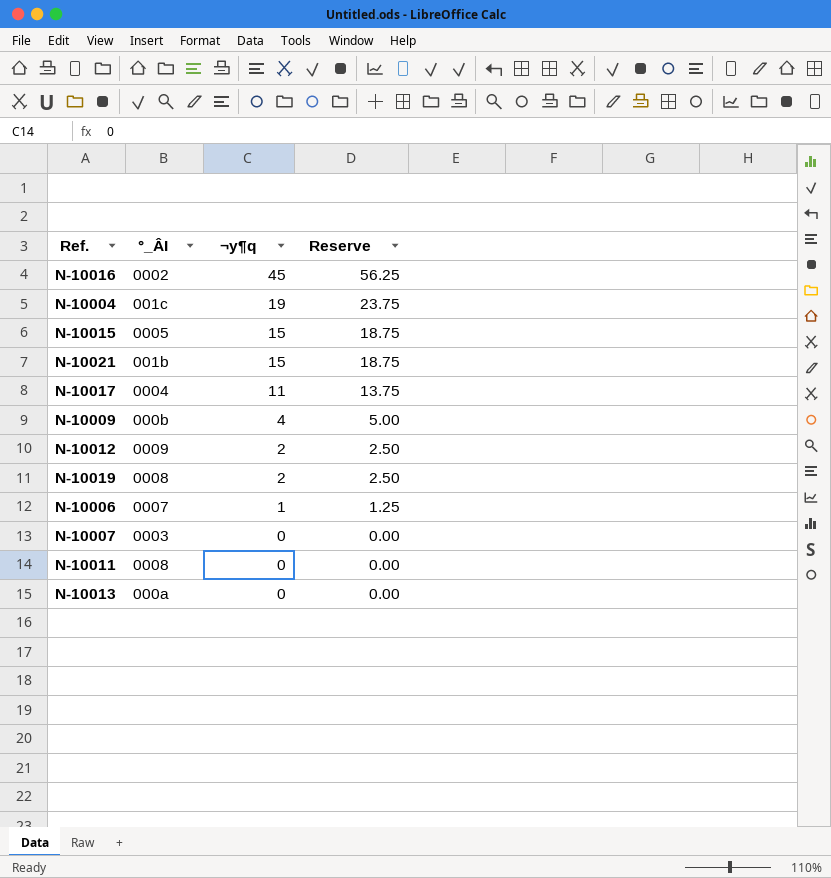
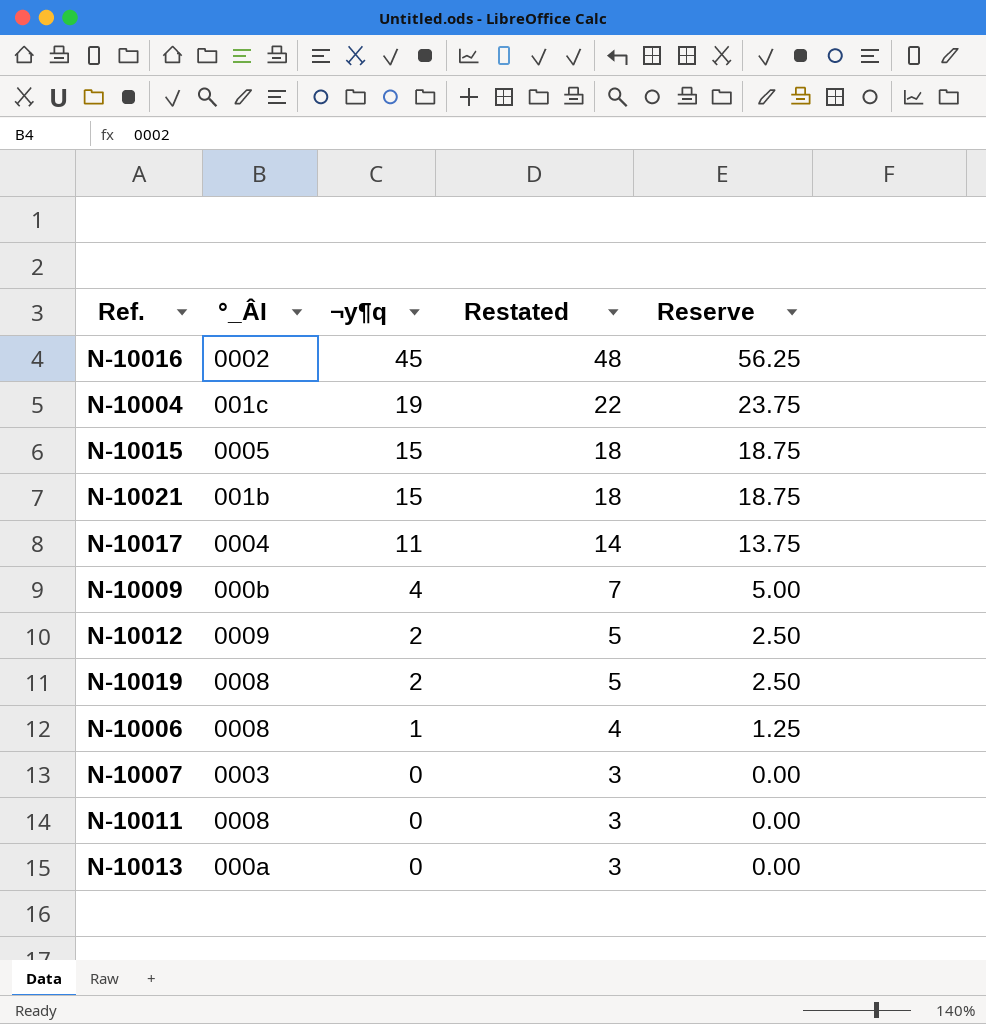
column Restated | formula: none -> [¬y¶q] + 3
N-10006 | °_ÂI: 0007 -> 0008

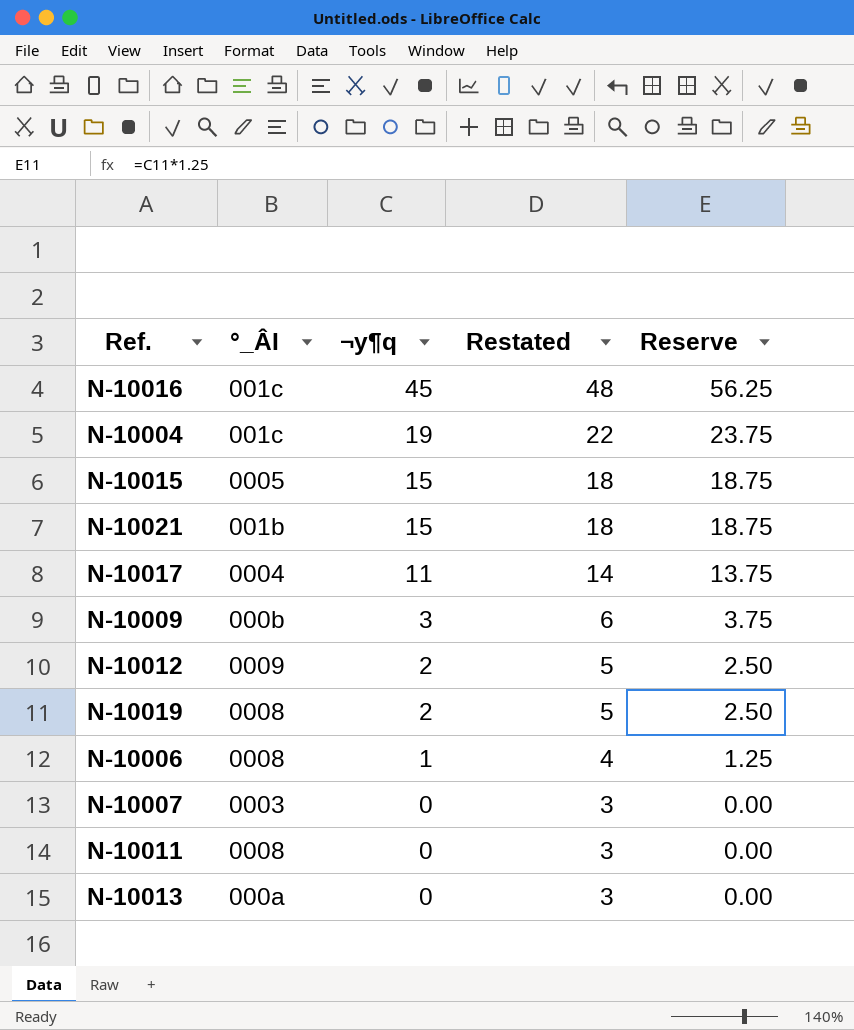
N-10016 | °_ÂI: 0002 -> 001c
N-10009 | ¬y¶q: 4 -> 3
N-10009 | Restated: 7 -> 6
N-10009 | Reserve: 5.00 -> 3.75

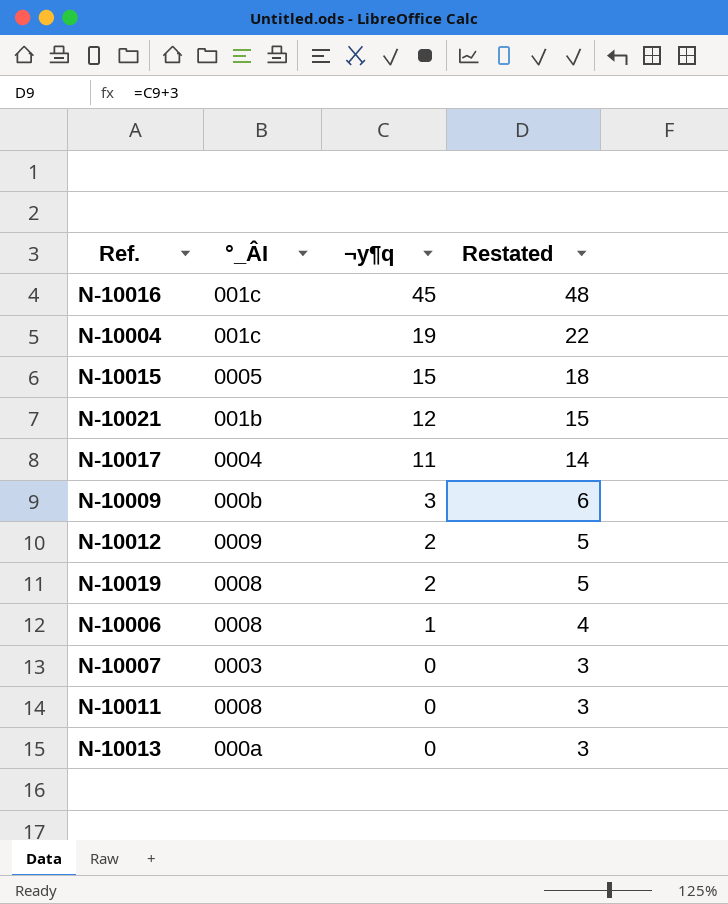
column Reserve | formula: [¬y¶q] * 1.25 -> none
N-10021 | ¬y¶q: 15 -> 12
N-10021 | Restated: 18 -> 15

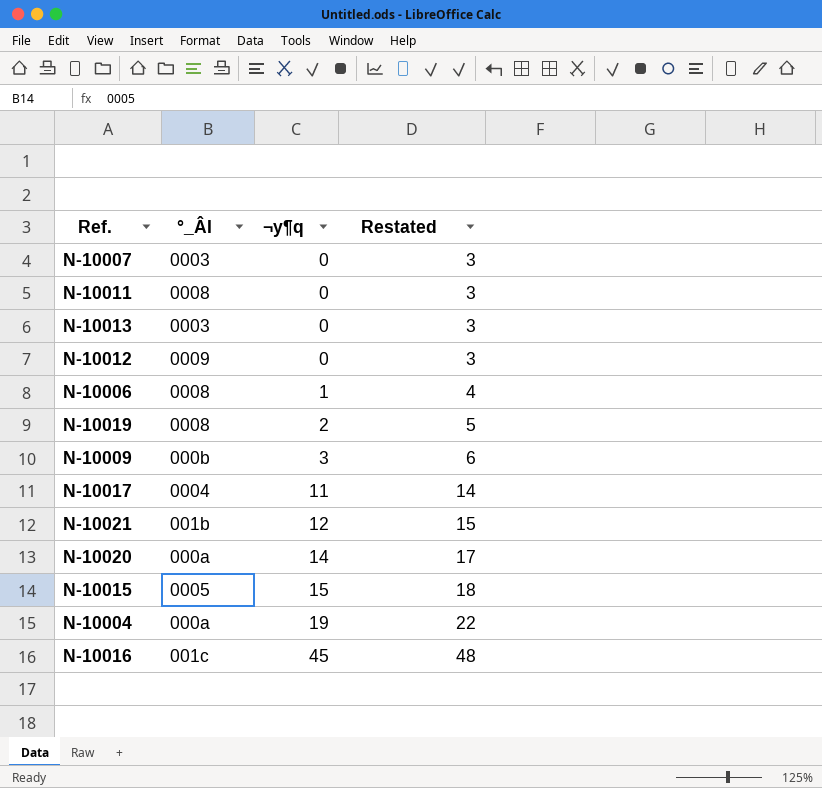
row order: ¬y¶q descending -> ¬y¶q ascending
N-10013 | °_ÂI: 000a -> 0003
N-10012 | ¬y¶q: 2 -> 0
N-10012 | Restated: 5 -> 3
row N-10020: none -> 000a | 14 | 17
N-10004 | °_ÂI: 001c -> 000a

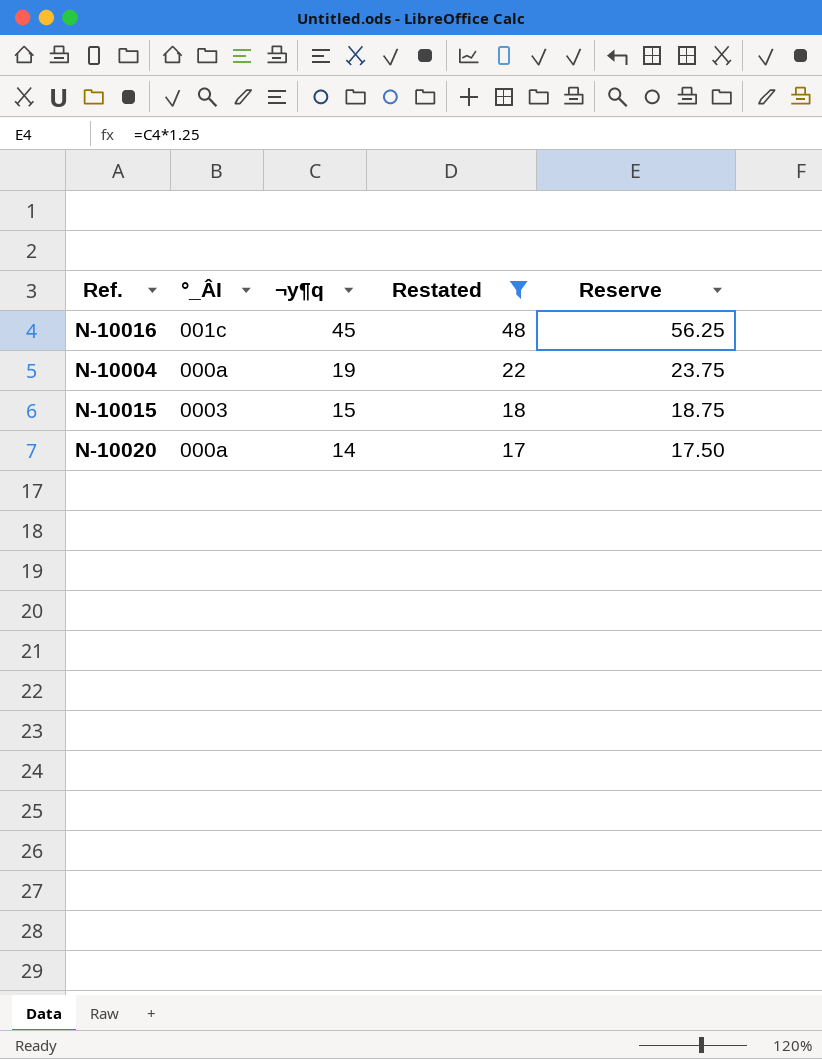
filter: none -> Restated >= 17
row order: ¬y¶q ascending -> ¬y¶q descending
column Reserve | formula: none -> [¬y¶q] * 1.25
N-10015 | °_ÂI: 0005 -> 0003

